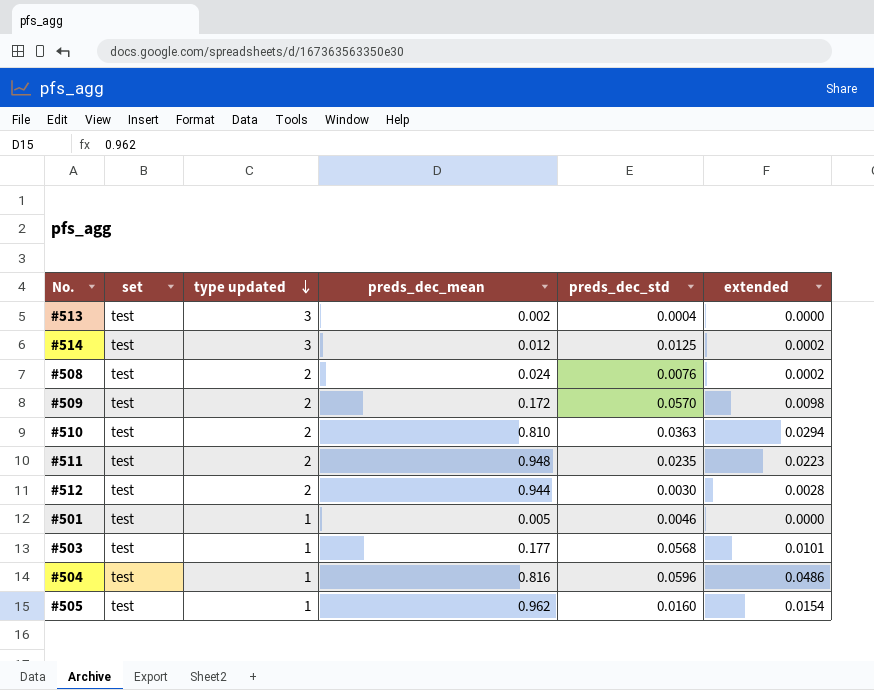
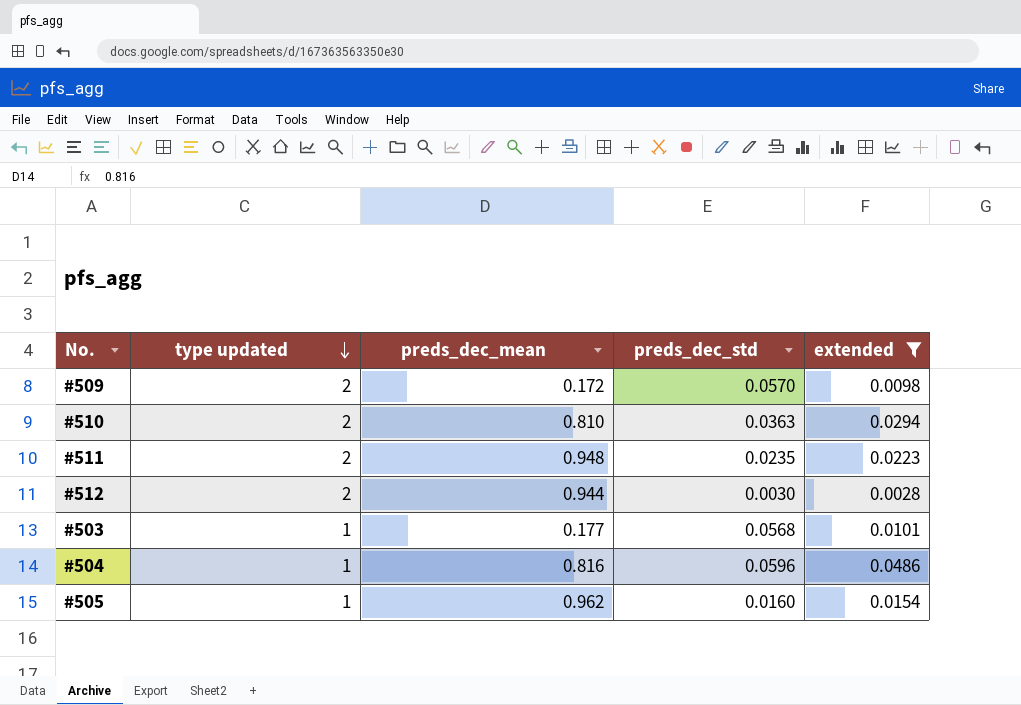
filter: none -> extended >= 0.0028
column set | position: 2 -> none

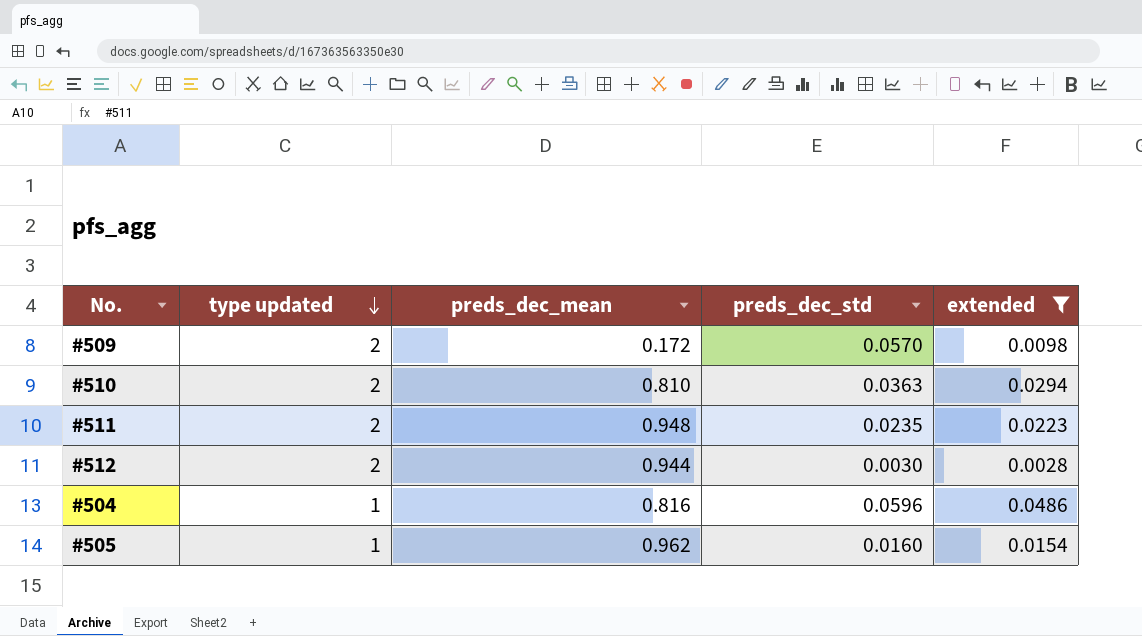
row #503: 1 | 0.177 | 0.0568 | 0.0101 -> none

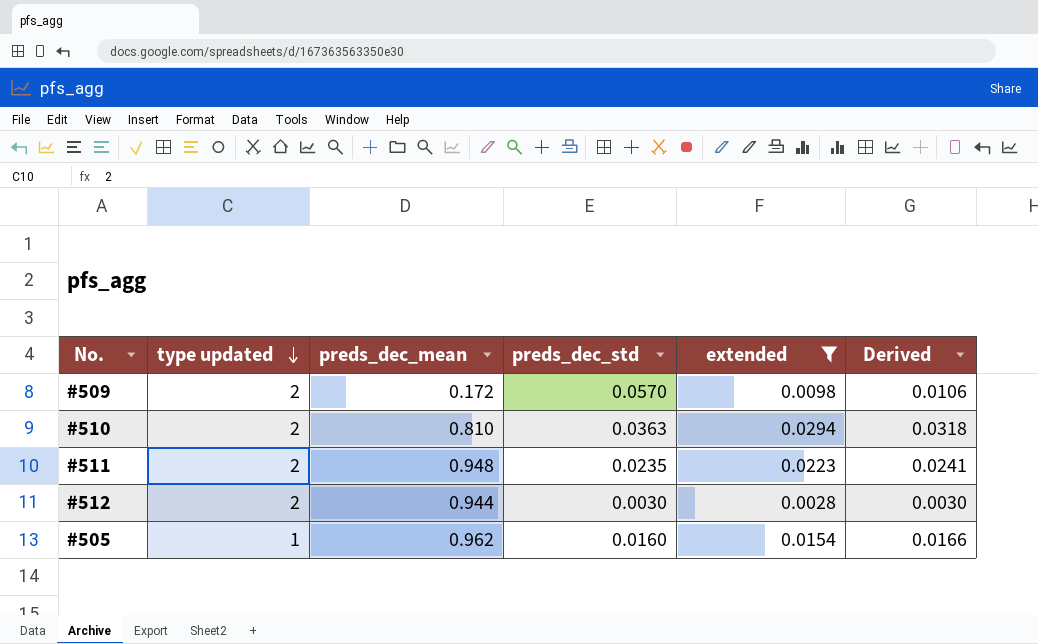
column Derived | formula: none -> [extended] * 1.08
row #504: 1 | 0.816 | 0.0596 | 0.0486 -> none

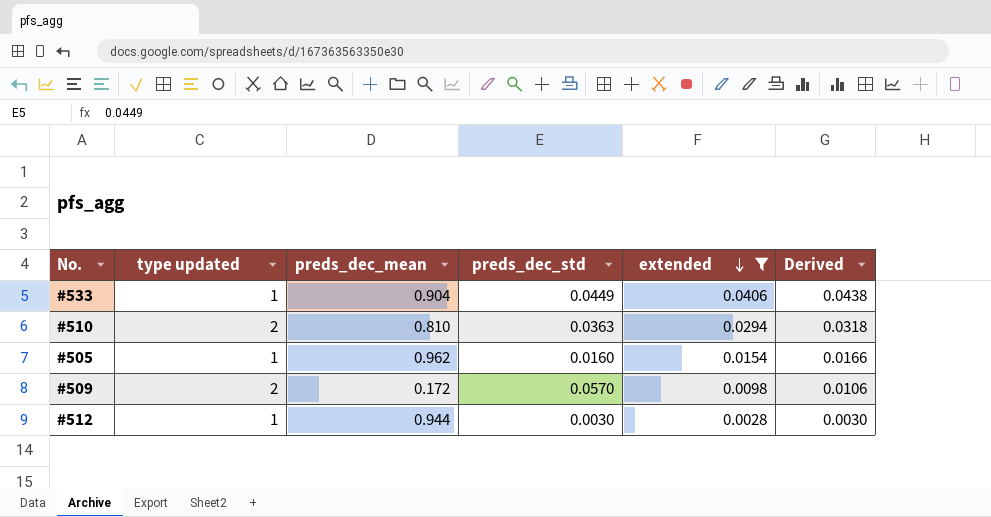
row order: type updated descending -> extended descending
row #511: 2 | 0.948 | 0.0235 | 0.0223 | 0.0241 -> none
row #533: none -> 1 | 0.904 | 0.0449 | 0.0406 | 0.0438
#512 | type updated: 2 -> 1

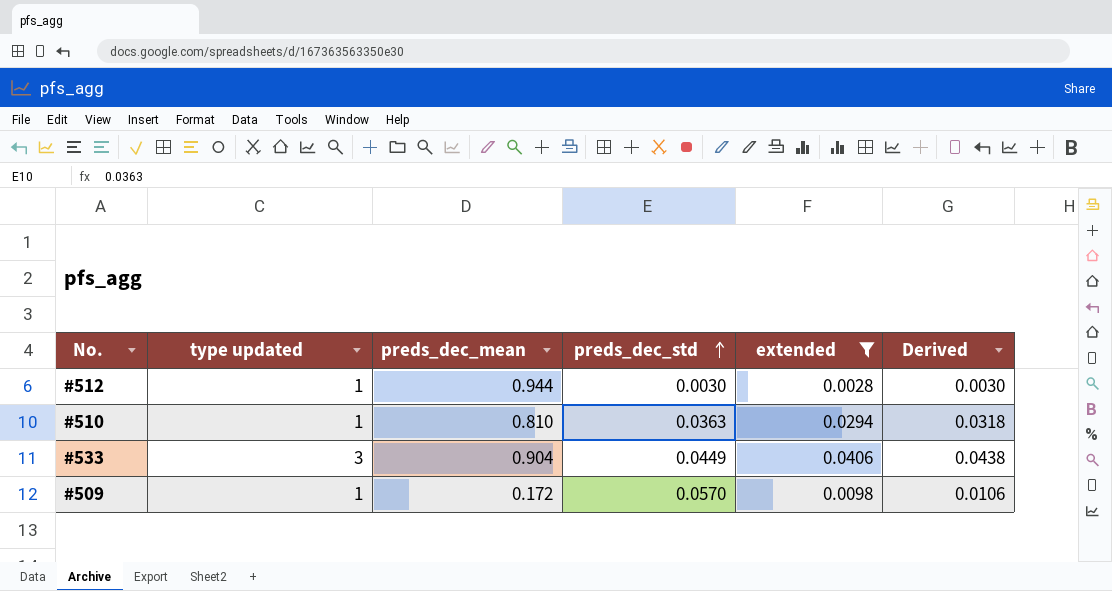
row order: extended descending -> preds_dec_std ascending
row #505: 1 | 0.962 | 0.0160 | 0.0154 | 0.0166 -> none
#510 | type updated: 2 -> 1
#533 | type updated: 1 -> 3
#509 | type updated: 2 -> 1

